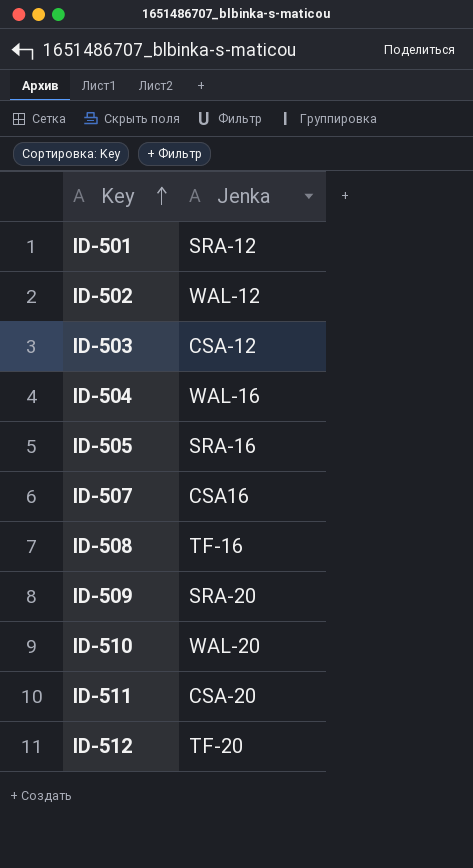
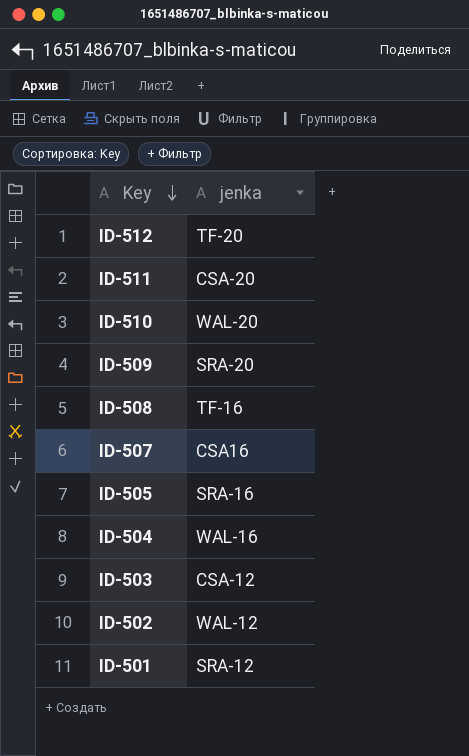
row order: Key ascending -> Key descending
column name: Jenka -> jenka

